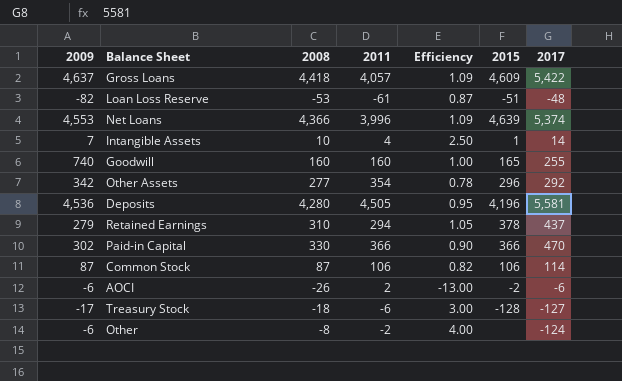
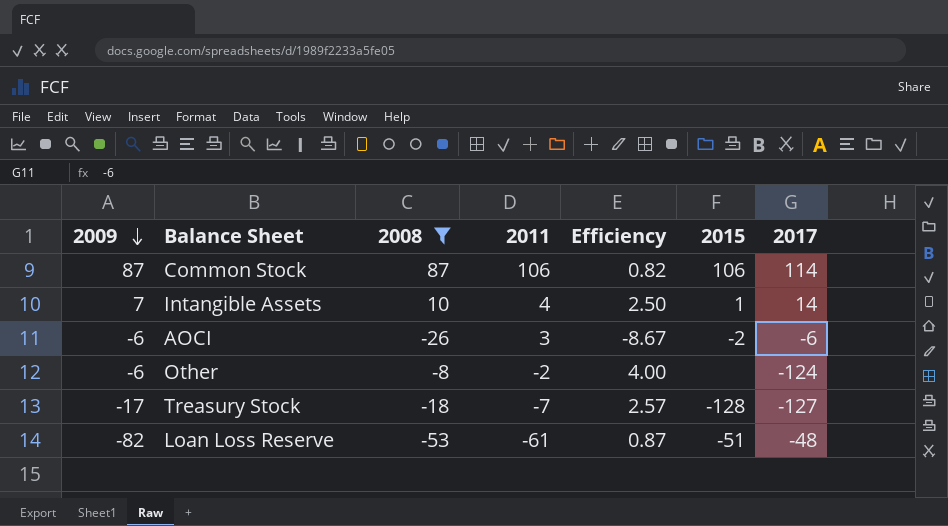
filter: none -> 2008 <= 87
row order: none -> 2009 descending
AOCI | 2011: 2 -> 3
AOCI | Efficiency: -13.00 -> -8.67
Treasury Stock | 2011: -6 -> -7
Treasury Stock | Efficiency: 3.00 -> 2.57

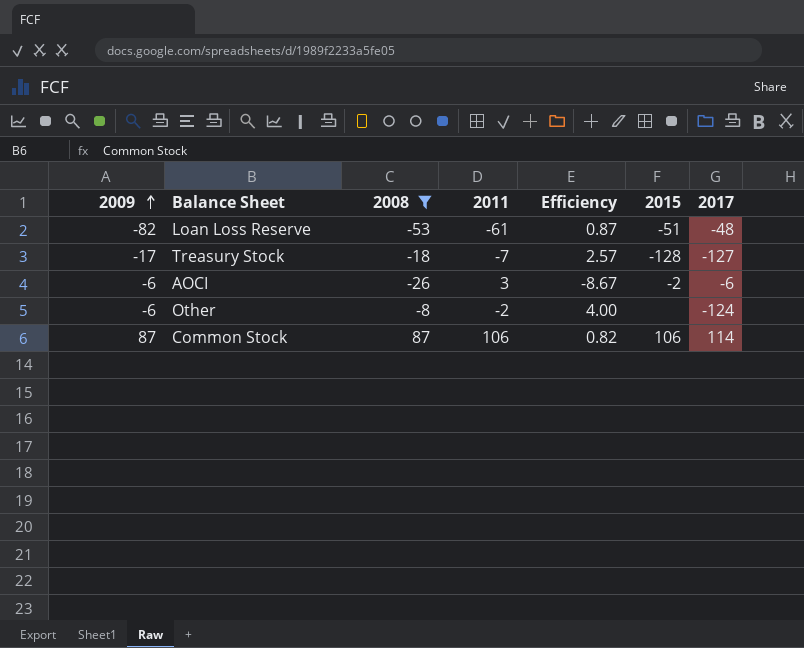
row order: 2009 descending -> 2009 ascending
row Intangible Assets: 7 | 10 | 4 | 2.50 | 1 | 14 -> none

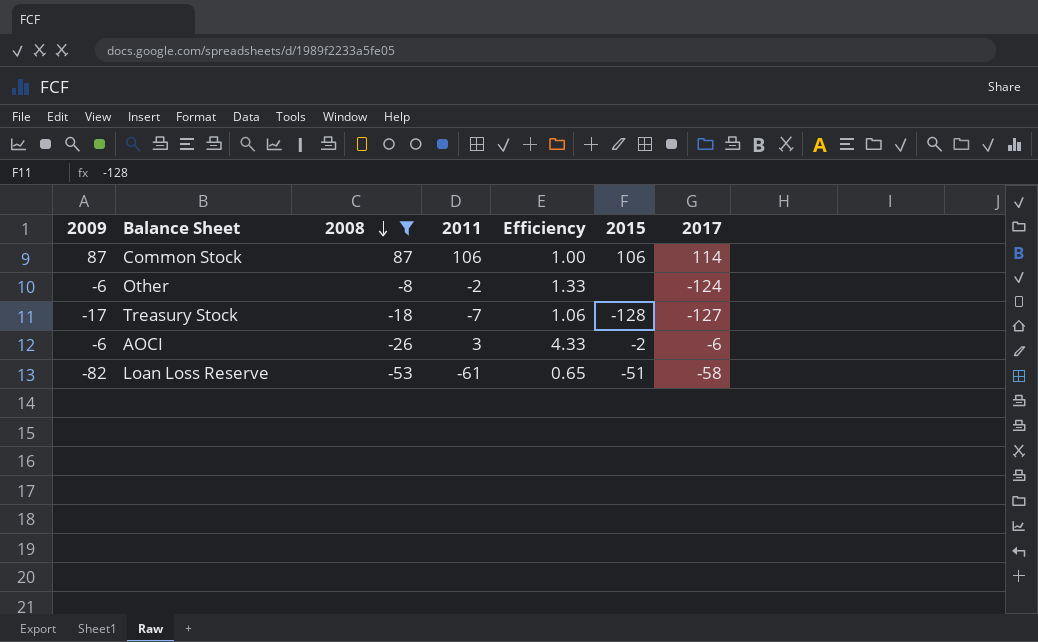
row order: 2009 ascending -> 2008 descending
column Efficiency | formula: [2008] / [2011] -> [2008] / [2009]
Loan Loss Reserve | 2017: -48 -> -58

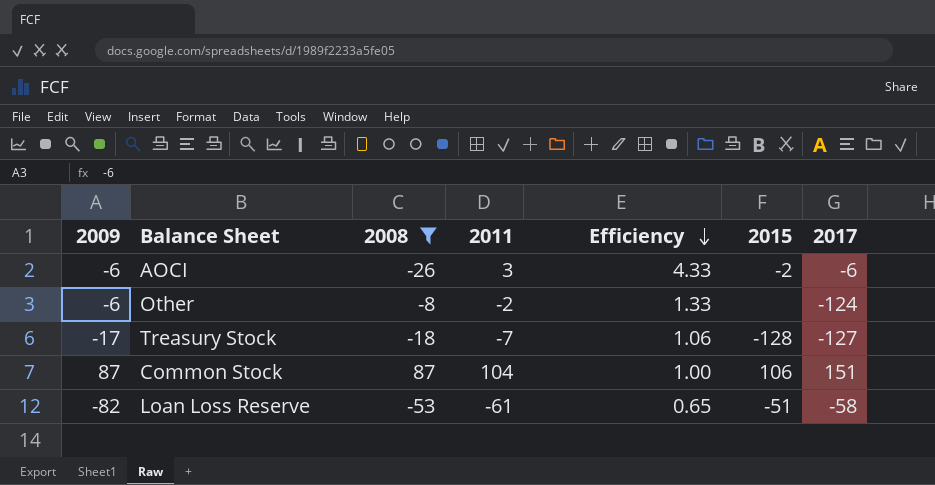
row order: 2008 descending -> Efficiency descending
Common Stock | 2011: 106 -> 104
Common Stock | 2017: 114 -> 151

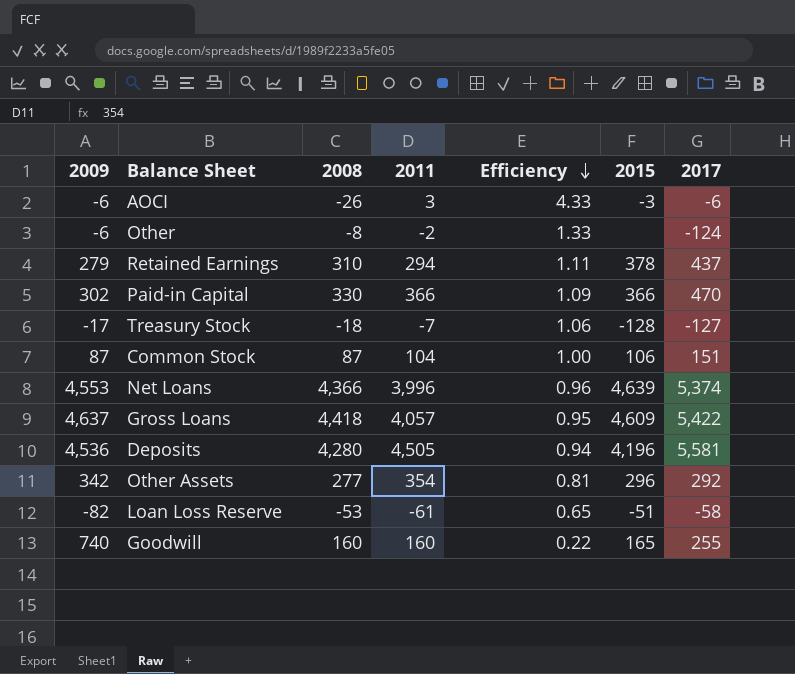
filter: 2008 <= 87 -> none
AOCI | 2015: -2 -> -3

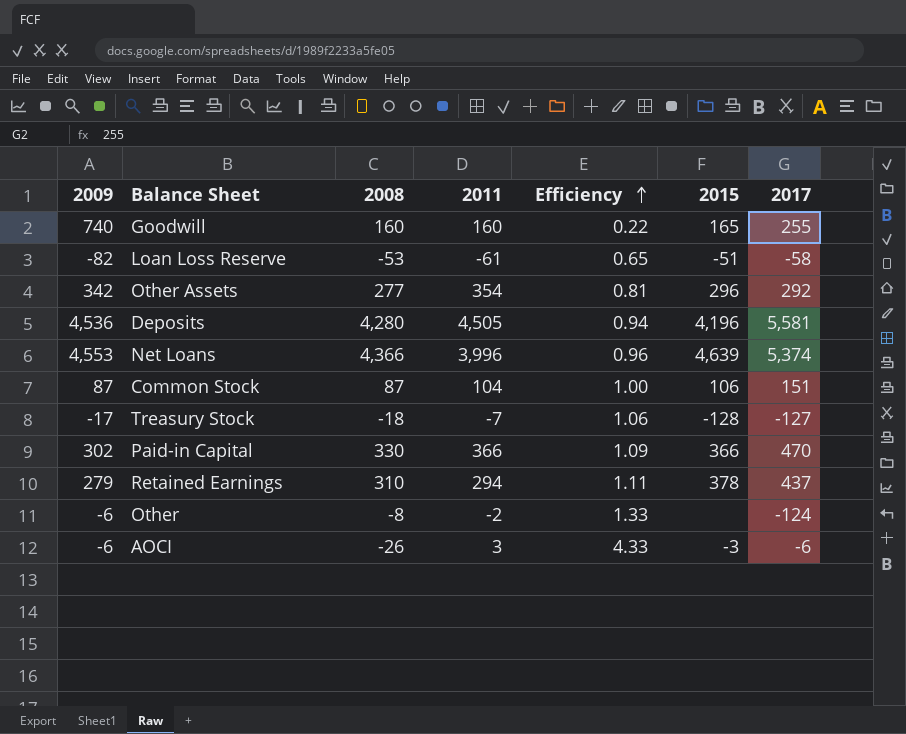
row order: Efficiency descending -> Efficiency ascending
row Gross Loans: 4,637 | 4,418 | 4,057 | 0.95 | 4,609 | 5,422 -> none

